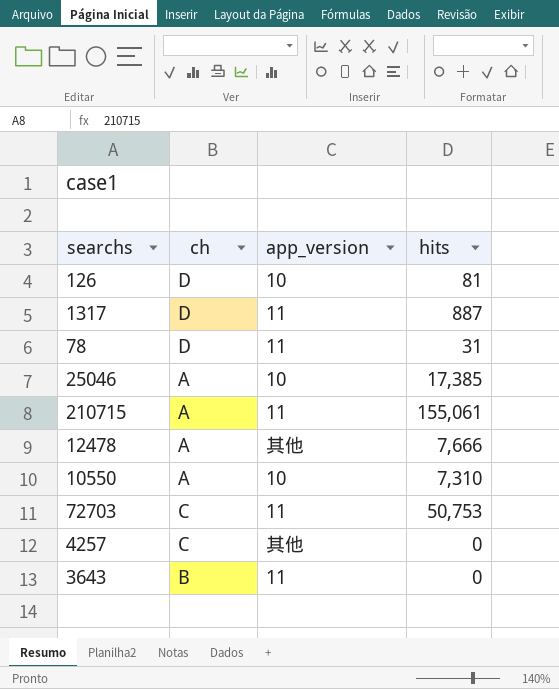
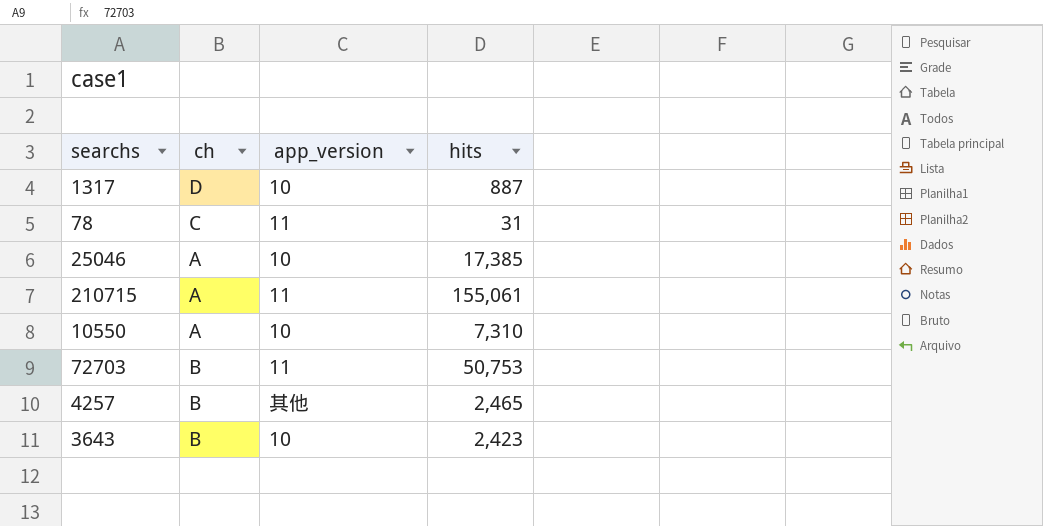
row 126: D | 10 | 81 -> none
row 12478: A | 其他 | 7,666 -> none
1317 | app_version: 11 -> 10
78 | ch: D -> C
72703 | ch: C -> B
4257 | ch: C -> B
4257 | hits: 0 -> 2,465
3643 | app_version: 11 -> 10
3643 | hits: 0 -> 2,423

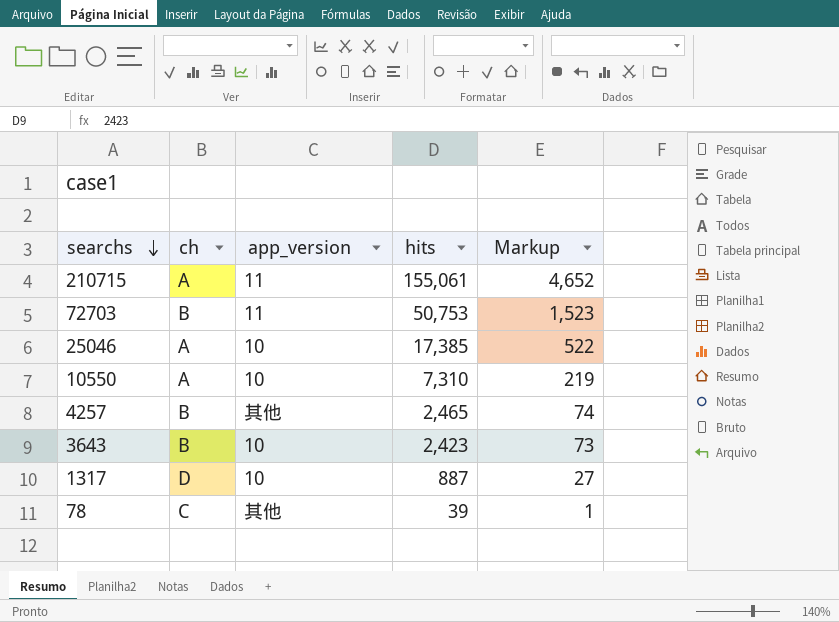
row order: none -> searchs descending
column Markup | formula: none -> [hits] * 0.03
78 | app_version: 11 -> 其他
78 | hits: 31 -> 39

